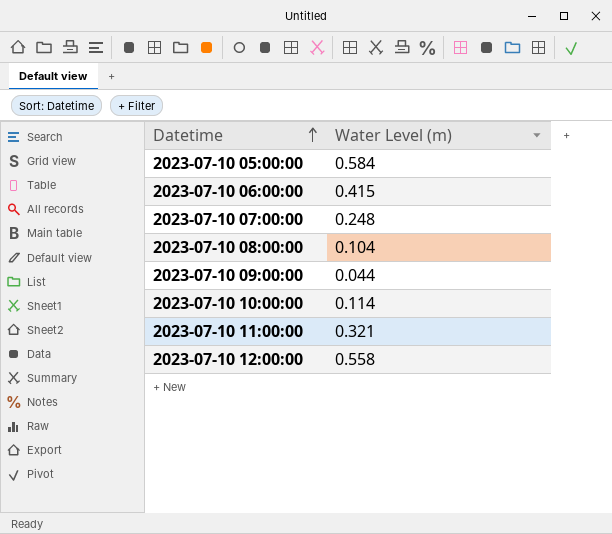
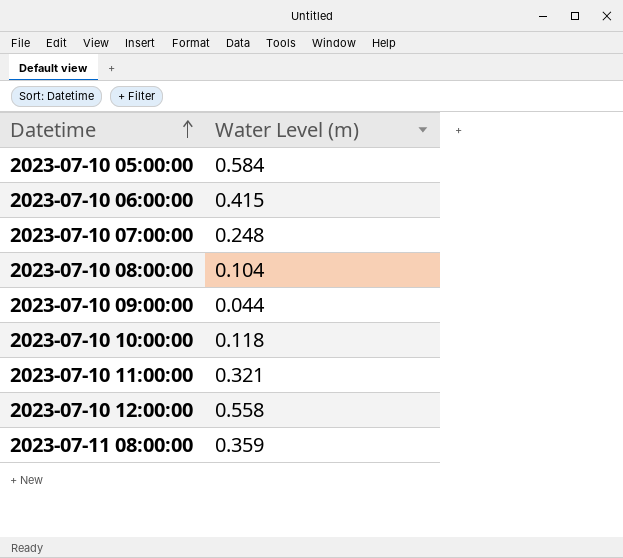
2023-07-10 10:00:00 | Water Level (m): 0.114 -> 0.118
row 2023-07-11 08:00:00: none -> 0.359

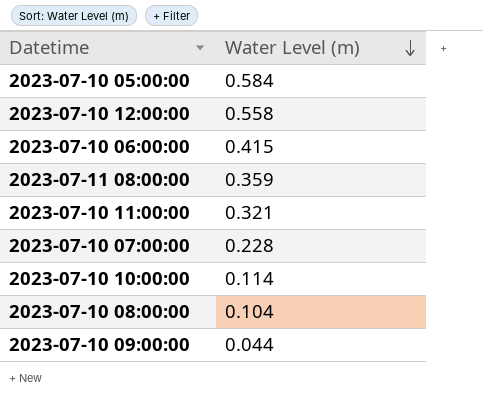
row order: Datetime ascending -> Water Level (m) descending
2023-07-10 07:00:00 | Water Level (m): 0.248 -> 0.228
2023-07-10 10:00:00 | Water Level (m): 0.118 -> 0.114

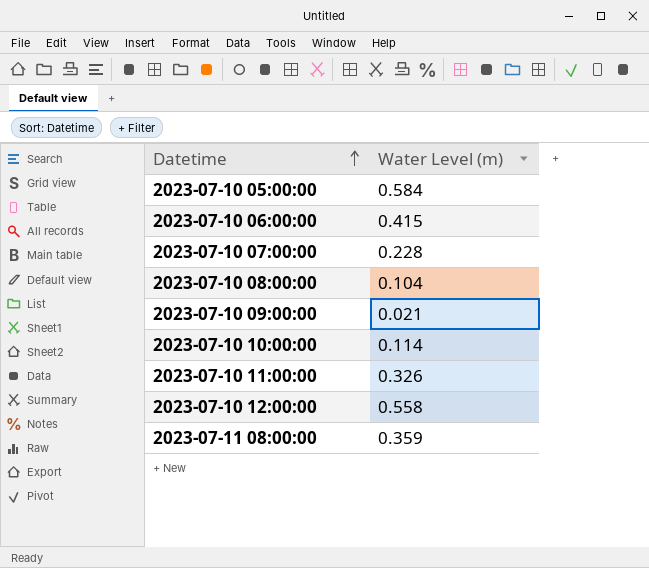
row order: Water Level (m) descending -> Datetime ascending
2023-07-10 09:00:00 | Water Level (m): 0.044 -> 0.021
2023-07-10 11:00:00 | Water Level (m): 0.321 -> 0.326

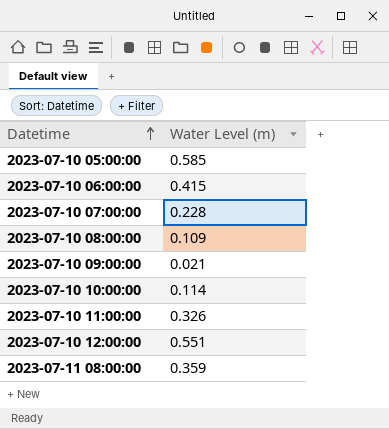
2023-07-10 05:00:00 | Water Level (m): 0.584 -> 0.585
2023-07-10 08:00:00 | Water Level (m): 0.104 -> 0.109
2023-07-10 12:00:00 | Water Level (m): 0.558 -> 0.551

